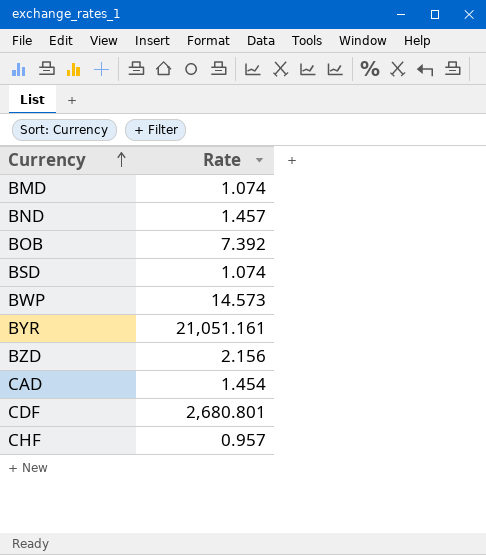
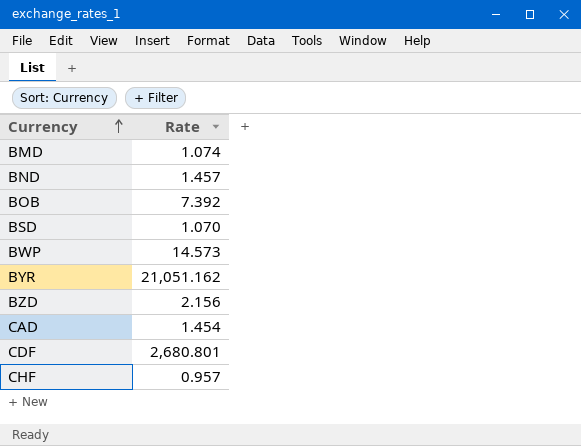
BSD | Rate: 1.074 -> 1.070
BYR | Rate: 21,051.161 -> 21,051.162

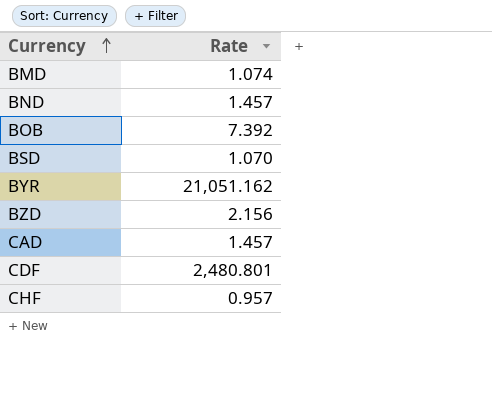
row BWP: 14.573 -> none
CAD | Rate: 1.454 -> 1.457
CDF | Rate: 2,680.801 -> 2,480.801

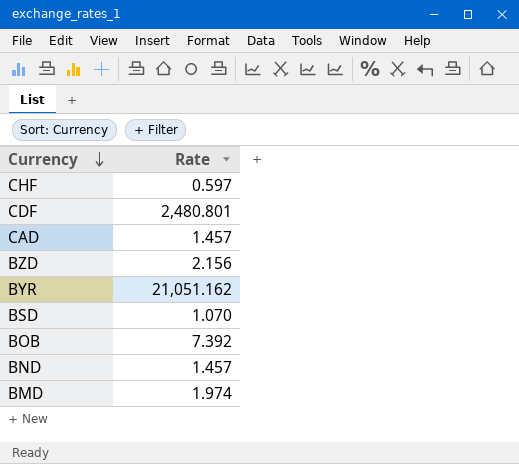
row order: Currency ascending -> Currency descending
CHF | Rate: 0.957 -> 0.597
BMD | Rate: 1.074 -> 1.974

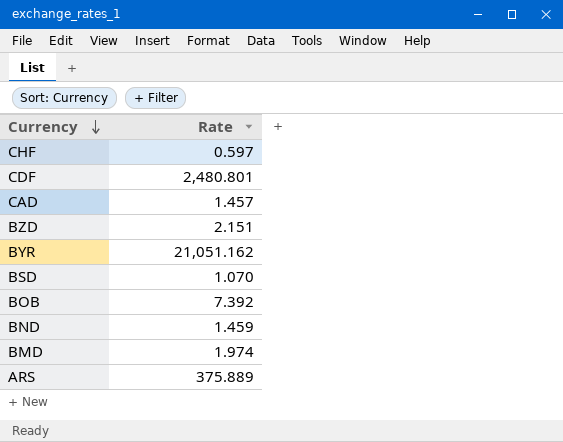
BZD | Rate: 2.156 -> 2.151
BND | Rate: 1.457 -> 1.459
row ARS: none -> 375.889

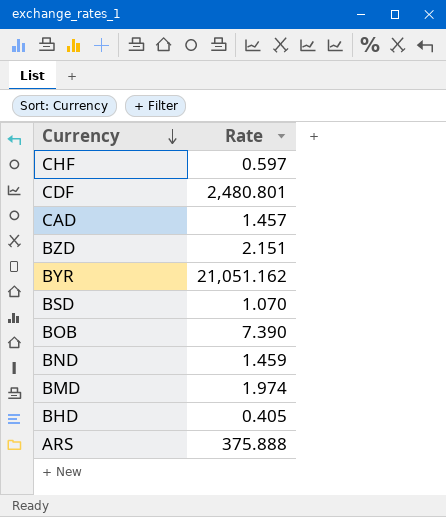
BOB | Rate: 7.392 -> 7.390
row BHD: none -> 0.405
ARS | Rate: 375.889 -> 375.888

